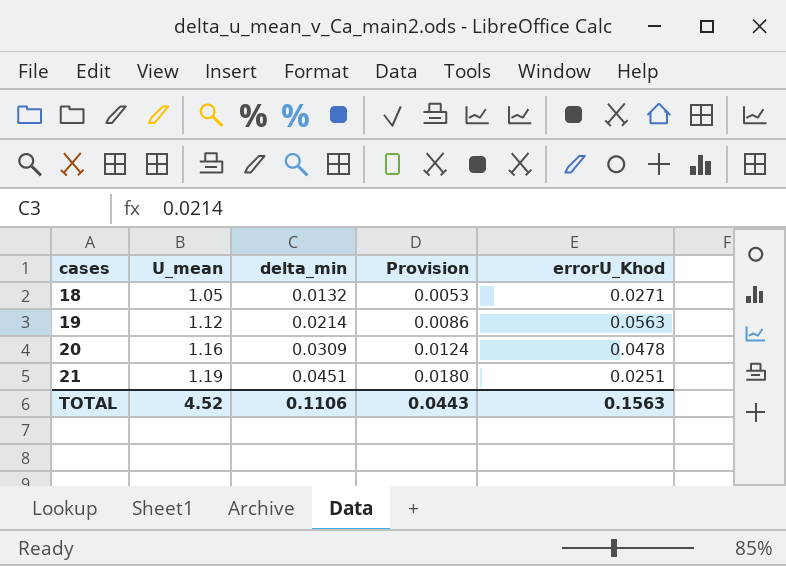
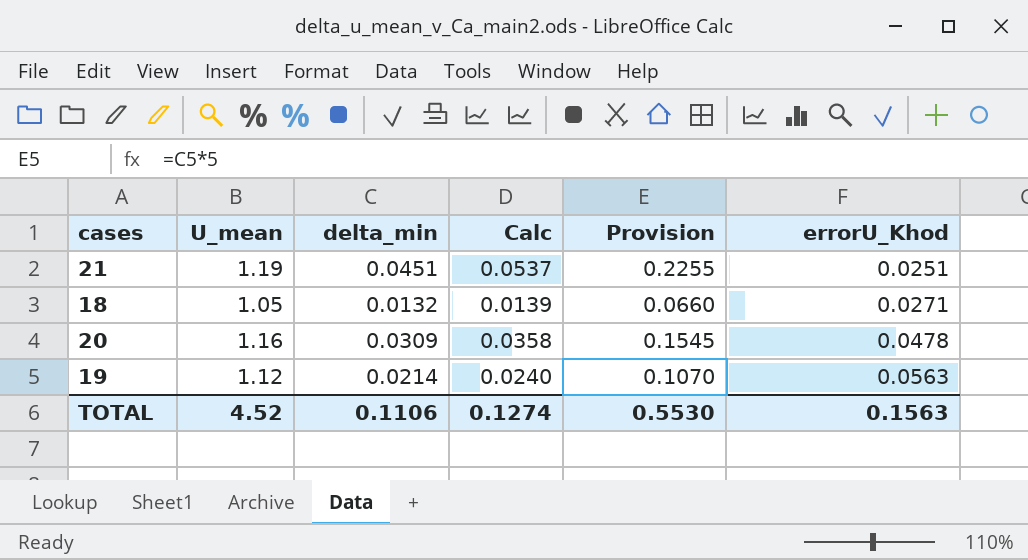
row order: cases ascending -> errorU_Khod ascending
column Calc | formula: none -> [U_mean] * [delta_min]
column Provision | formula: [delta_min] * 0.4 -> [delta_min] * 5
TOTAL | Provision: 0.0443 -> 0.5530

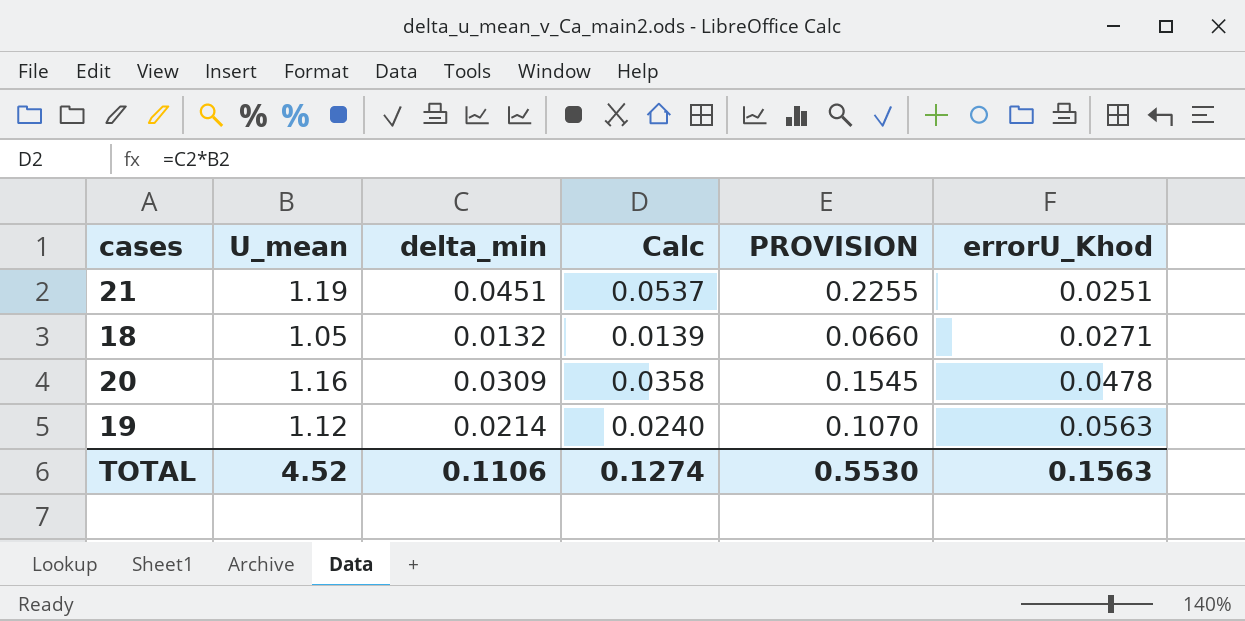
column name: Provision -> PROVISION

